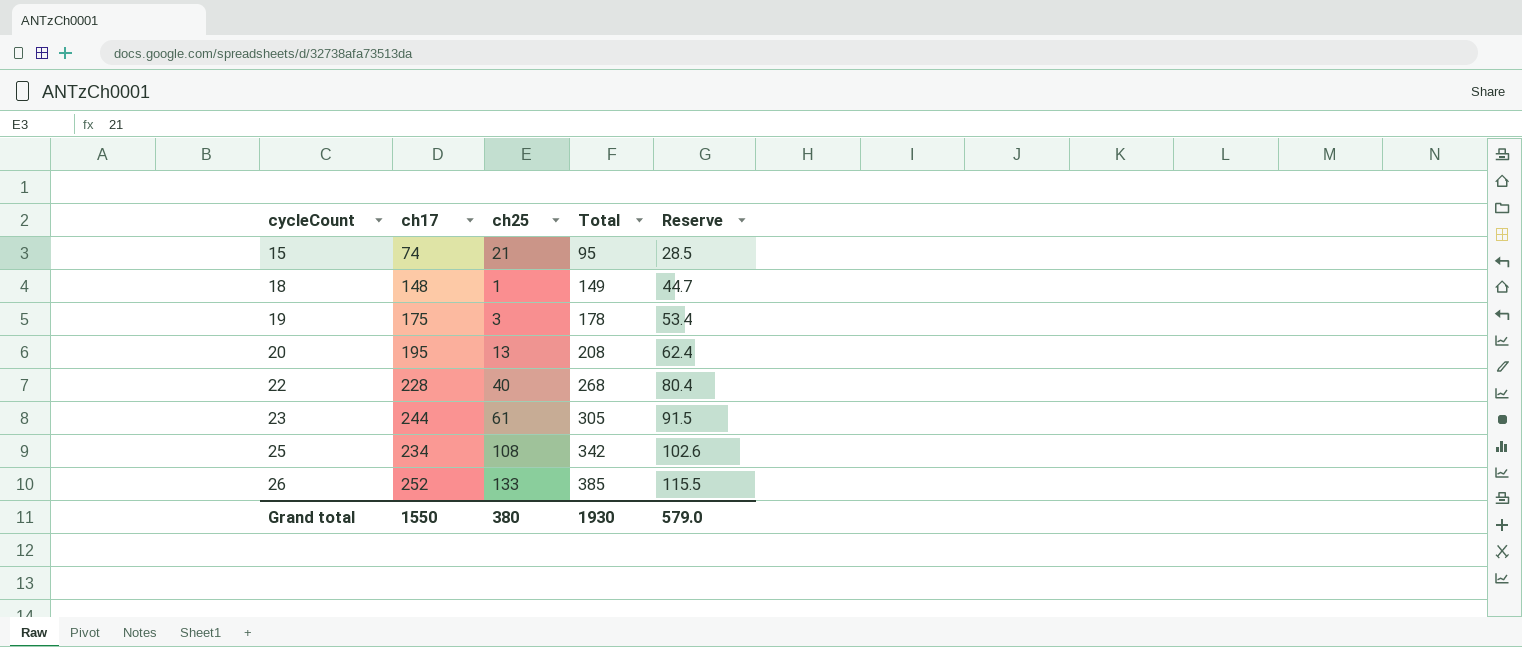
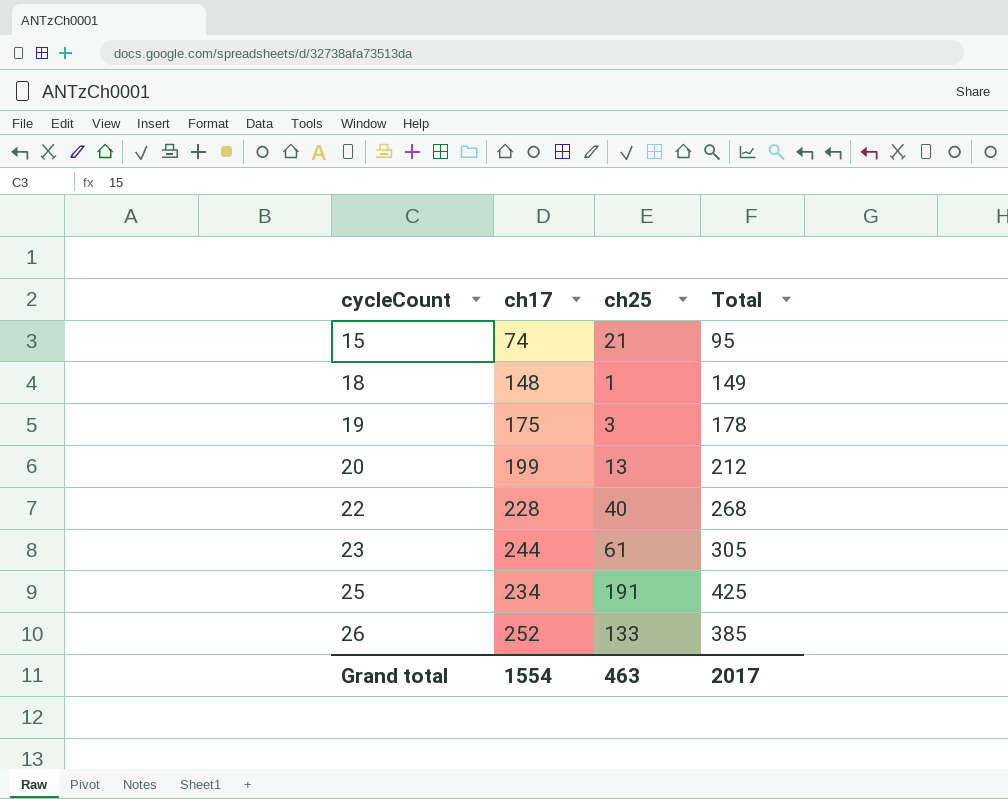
column Reserve | formula: [Total] * 0.3 -> none
20 | ch17: 195 -> 199
20 | Total: 208 -> 212
25 | ch25: 108 -> 191
25 | Total: 342 -> 425
Grand total | ch17: 1550 -> 1554
Grand total | ch25: 380 -> 463
Grand total | Total: 1930 -> 2017

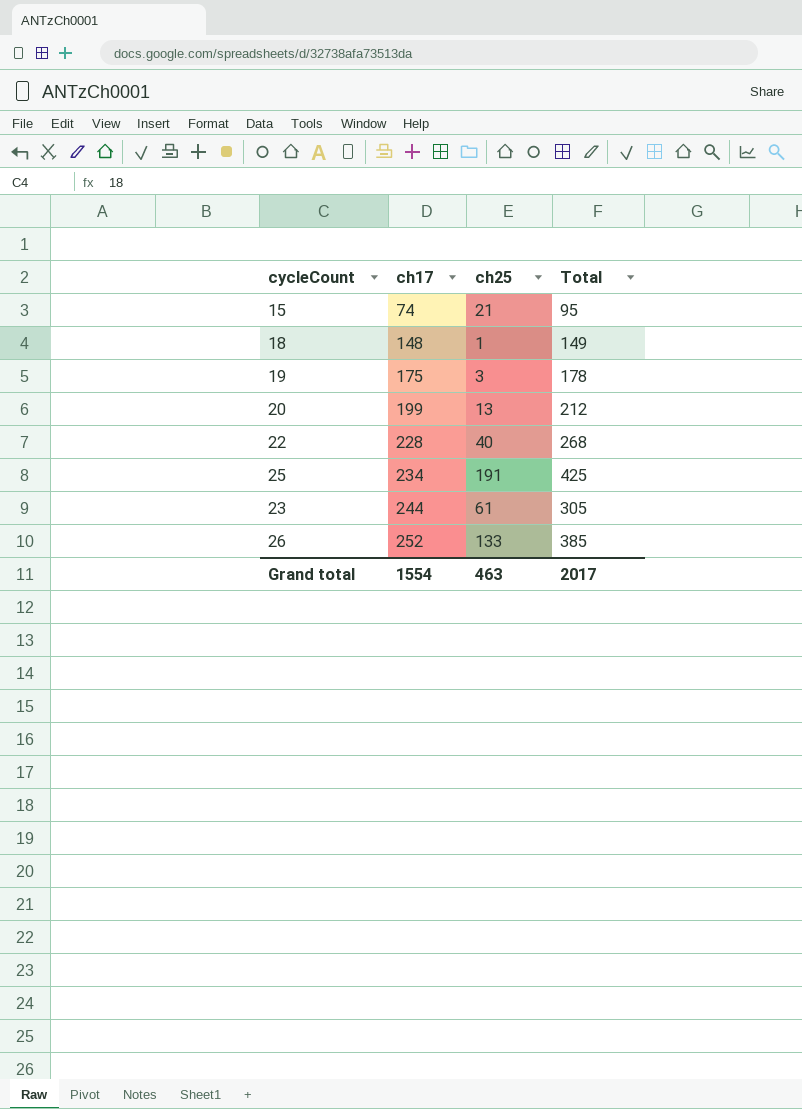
row order: cycleCount ascending -> ch17 ascending

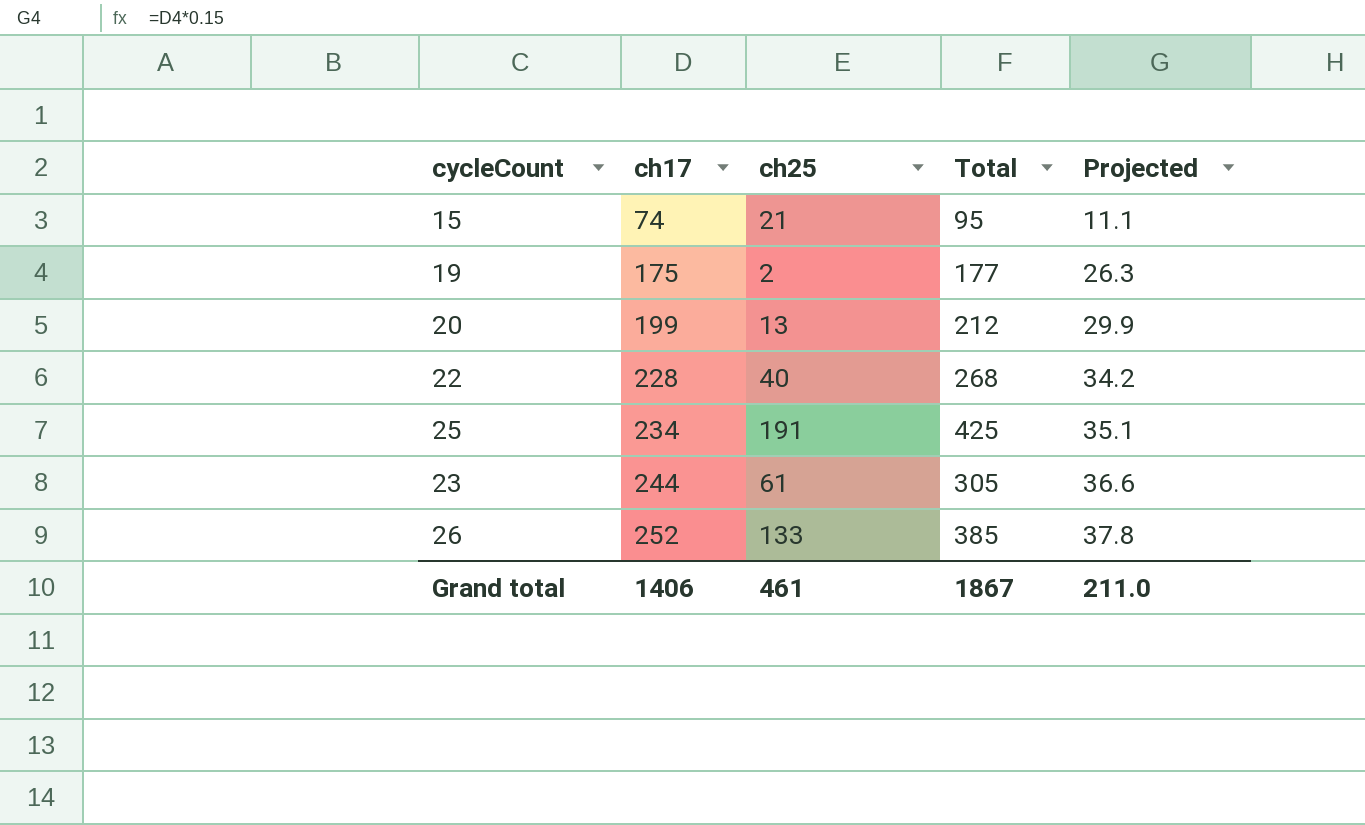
column Projected | formula: none -> [ch17] * 0.15
row 18: 148 | 1 | 149 -> none
19 | ch25: 3 -> 2
19 | Total: 178 -> 177
Grand total | ch17: 1554 -> 1406
Grand total | ch25: 463 -> 461
Grand total | Total: 2017 -> 1867

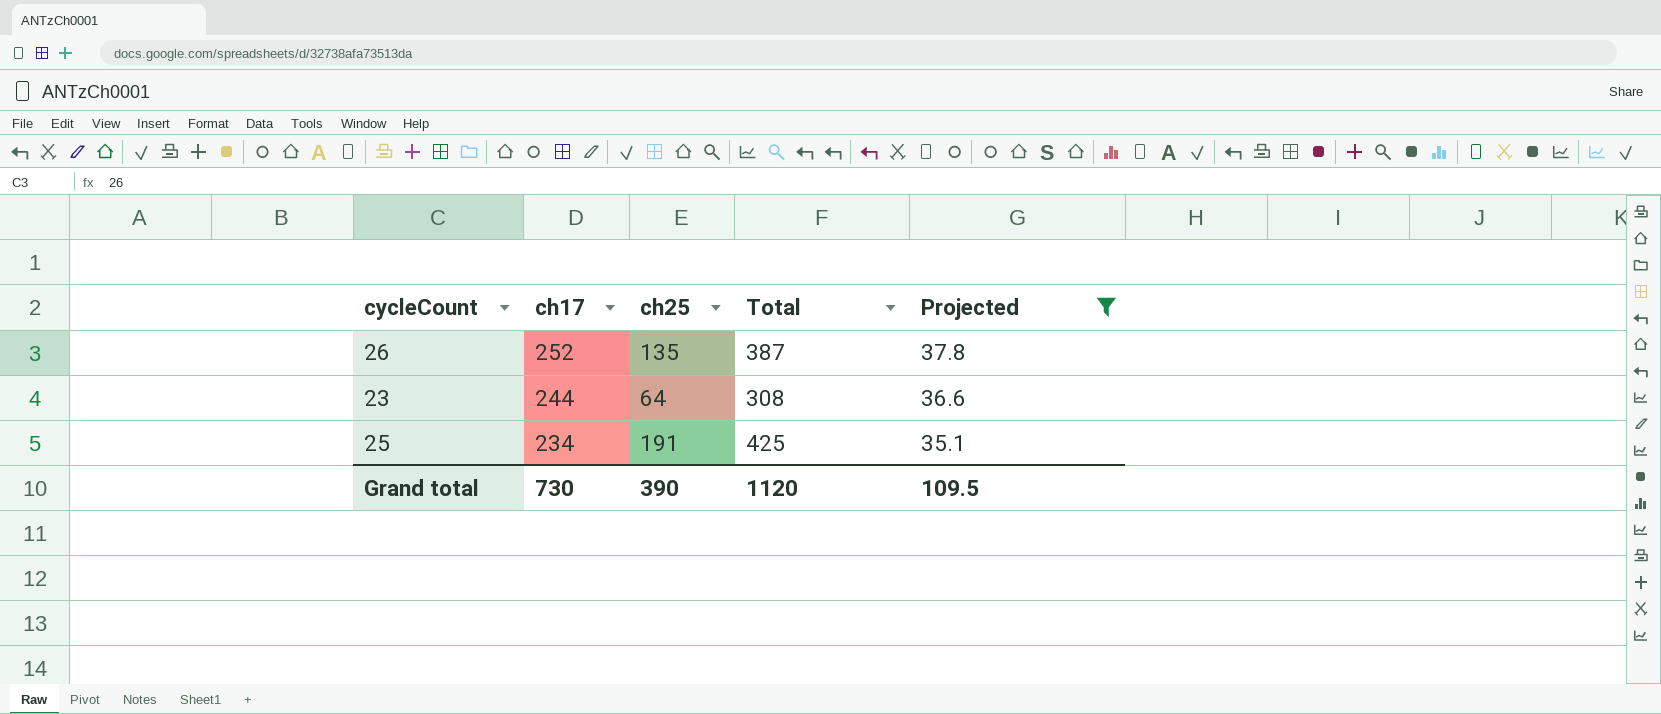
filter: none -> Projected >= 35.1
row order: ch17 ascending -> ch17 descending
26 | ch25: 133 -> 135
26 | Total: 385 -> 387
23 | ch25: 61 -> 64
23 | Total: 305 -> 308
Grand total | ch17: 1406 -> 730
Grand total | ch25: 461 -> 390
Grand total | Total: 1867 -> 1120
Grand total | Projected: 211.0 -> 109.5

